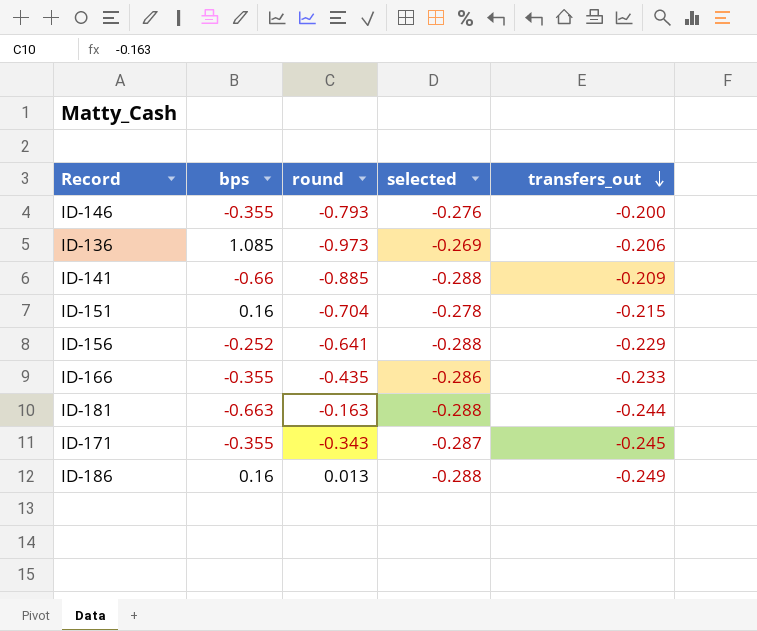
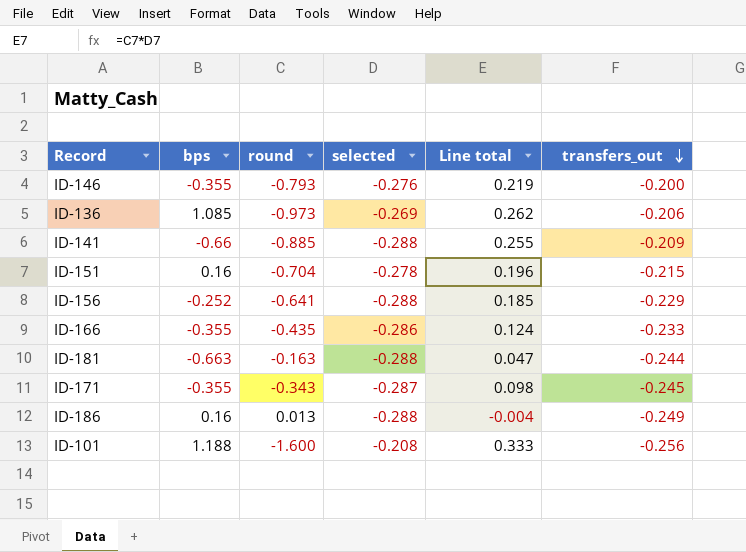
column Line total | formula: none -> [round] * [selected]
row ID-101: none -> 1.188 | -1.600 | -0.208 | 0.333 | -0.256

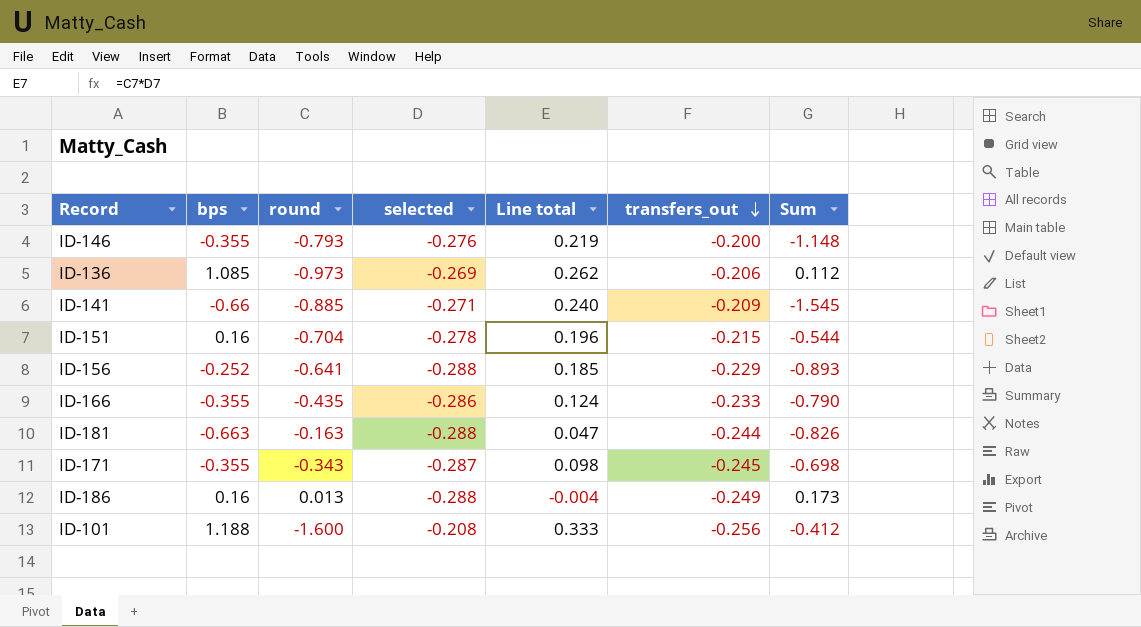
column Sum | formula: none -> [bps] + [round]
ID-141 | selected: -0.288 -> -0.271
ID-141 | Line total: 0.255 -> 0.240

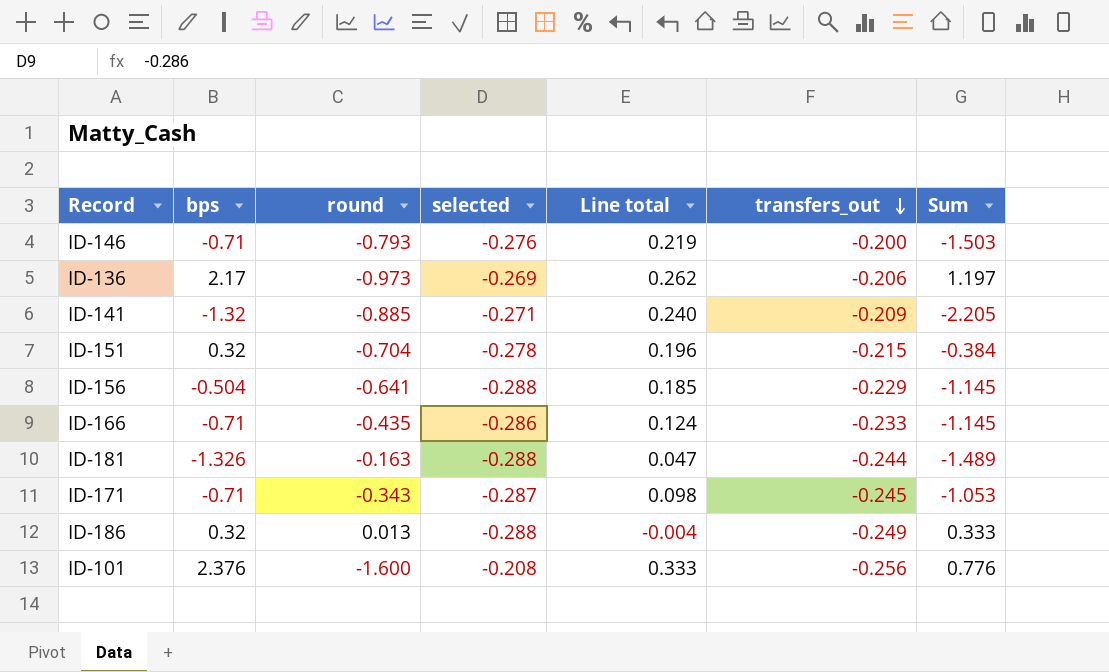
ID-146 | bps: -0.355 -> -0.71
ID-146 | Sum: -1.148 -> -1.503
ID-136 | bps: 1.085 -> 2.17
ID-136 | Sum: 0.112 -> 1.197
ID-141 | bps: -0.66 -> -1.32
ID-141 | Sum: -1.545 -> -2.205
ID-151 | bps: 0.16 -> 0.32
ID-151 | Sum: -0.544 -> -0.384
ID-156 | bps: -0.252 -> -0.504
ID-156 | Sum: -0.893 -> -1.145
ID-166 | bps: -0.355 -> -0.71
ID-166 | Sum: -0.790 -> -1.145
ID-181 | bps: -0.663 -> -1.326
ID-181 | Sum: -0.826 -> -1.489
ID-171 | bps: -0.355 -> -0.71
ID-171 | Sum: -0.698 -> -1.053
ID-186 | bps: 0.16 -> 0.32
ID-186 | Sum: 0.173 -> 0.333
ID-101 | bps: 1.188 -> 2.376
ID-101 | Sum: -0.412 -> 0.776

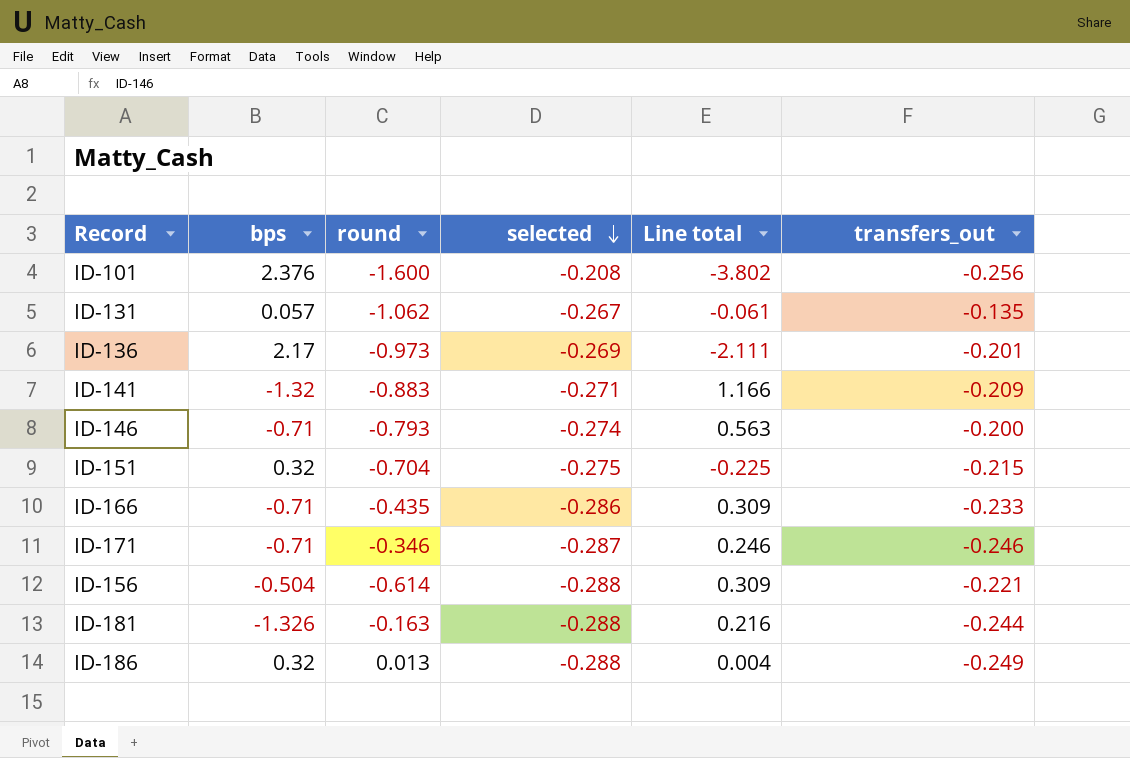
row order: transfers_out descending -> selected descending
column Sum | formula: [bps] + [round] -> none
column Line total | formula: [round] * [selected] -> [bps] * [round]
row ID-131: none -> 0.057 | -1.062 | -0.267 | -0.061 | -0.135
ID-136 | transfers_out: -0.206 -> -0.201
ID-141 | round: -0.885 -> -0.883
ID-146 | selected: -0.276 -> -0.274
ID-151 | selected: -0.278 -> -0.275
ID-171 | round: -0.343 -> -0.346
ID-171 | transfers_out: -0.245 -> -0.246
ID-156 | round: -0.641 -> -0.614
ID-156 | transfers_out: -0.229 -> -0.221

